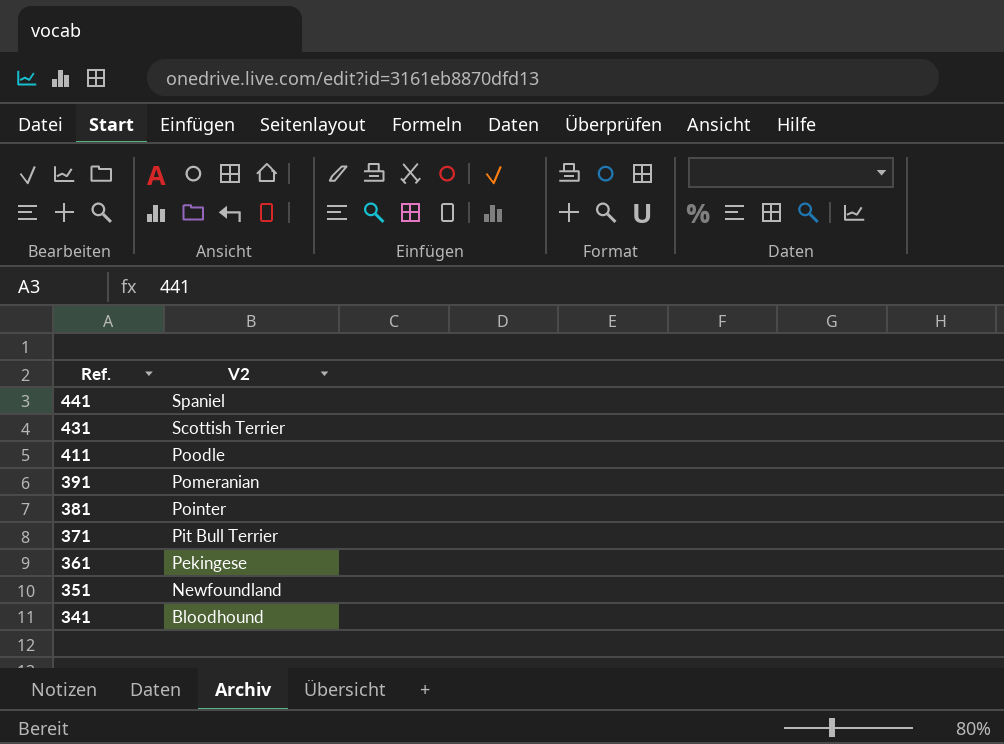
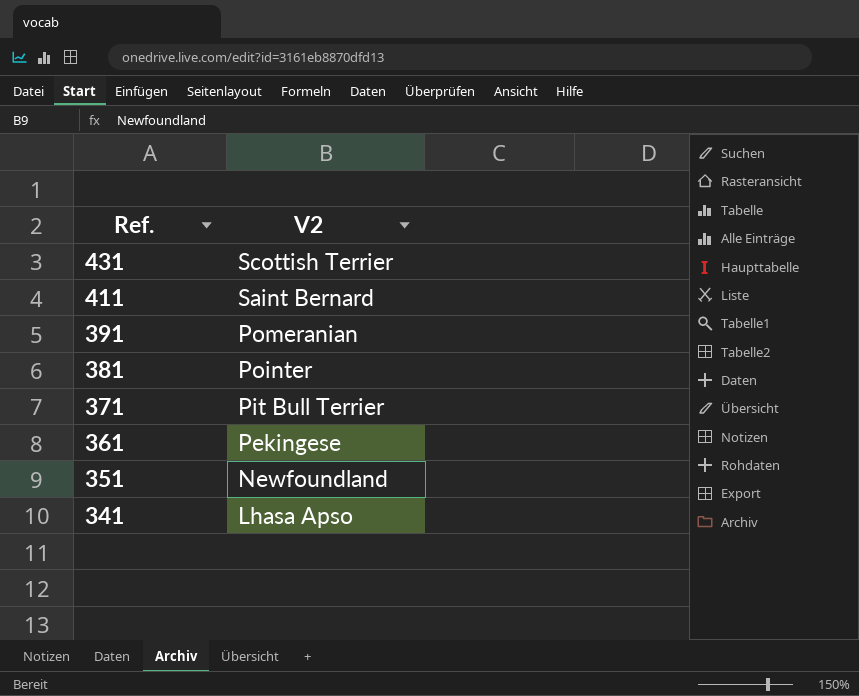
row 441: Spaniel -> none
411 | V2: Poodle -> Saint Bernard
341 | V2: Bloodhound -> Lhasa Apso

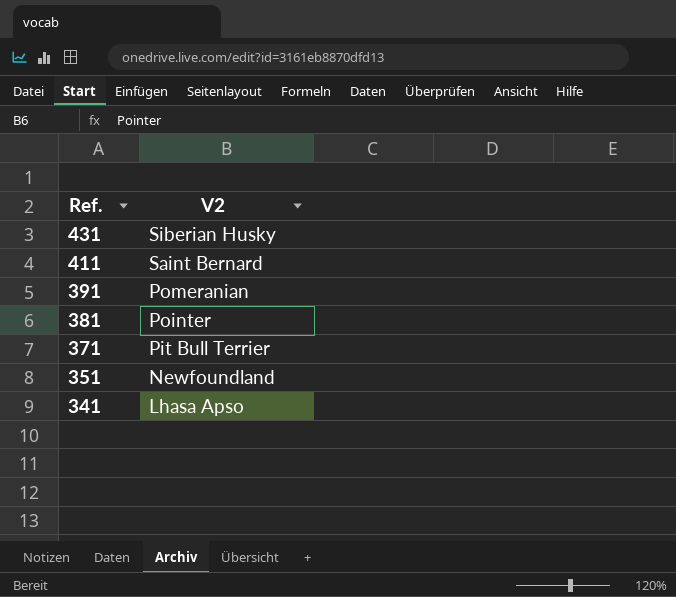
row 361: Pekingese -> none
431 | V2: Scottish Terrier -> Siberian Husky

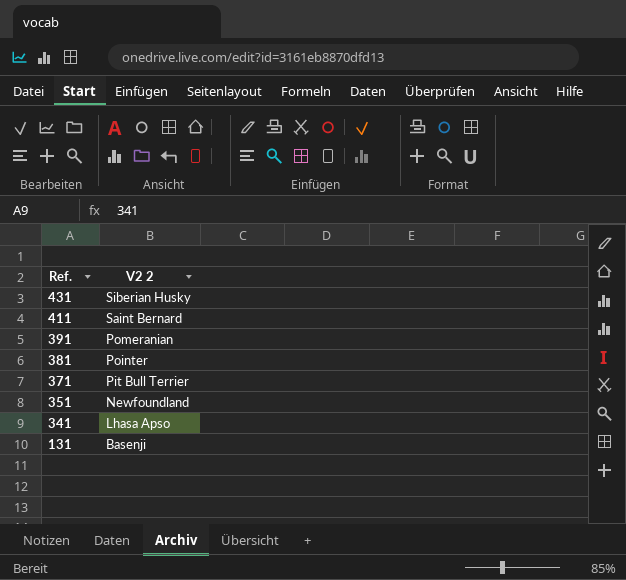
column name: V2 -> V2 2
row 131: none -> Basenji

